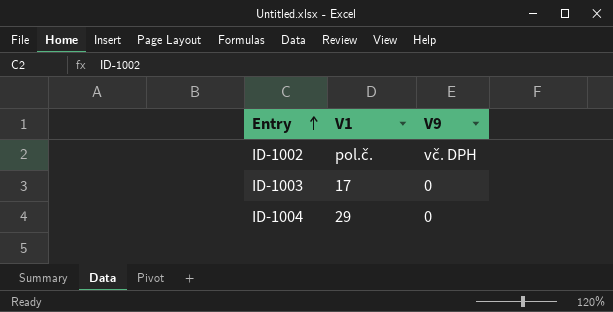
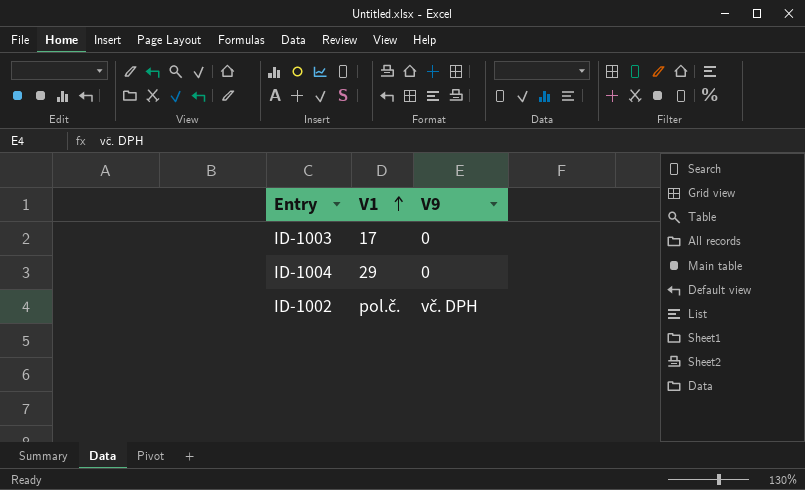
row order: Entry ascending -> V1 ascending

